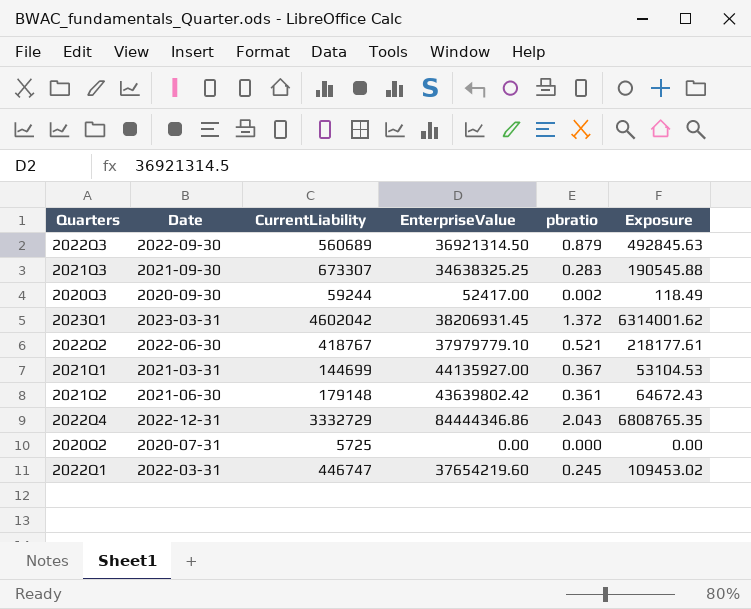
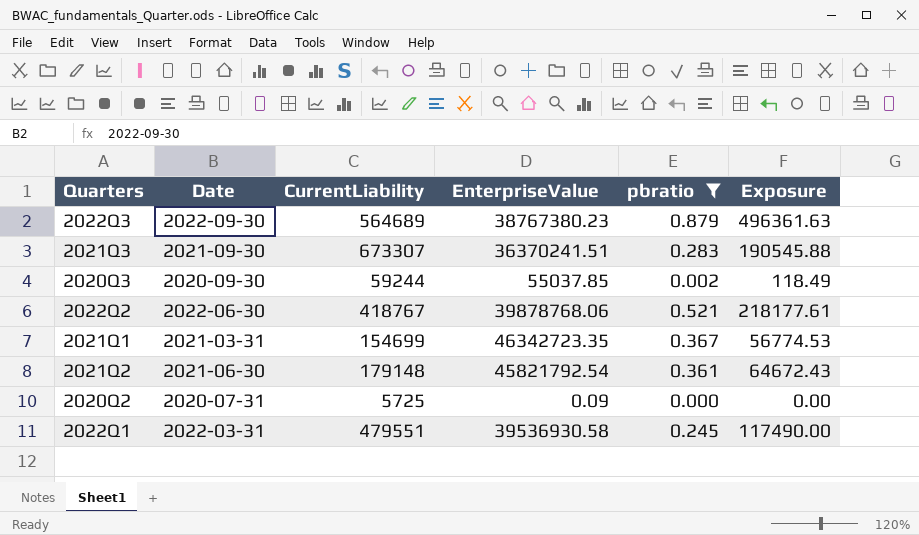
filter: none -> pbratio <= 0.879
2022Q3 | CurrentLiability: 560689 -> 564689
2022Q3 | EnterpriseValue: 36921314.50 -> 38767380.23
2022Q3 | Exposure: 492845.63 -> 496361.63
2021Q3 | EnterpriseValue: 34638325.25 -> 36370241.51
2020Q3 | EnterpriseValue: 52417.00 -> 55037.85
2022Q2 | EnterpriseValue: 37979779.10 -> 39878768.06
2021Q1 | CurrentLiability: 144699 -> 154699
2021Q1 | EnterpriseValue: 44135927.00 -> 46342723.35
2021Q1 | Exposure: 53104.53 -> 56774.53
2021Q2 | EnterpriseValue: 43639802.42 -> 45821792.54
2020Q2 | EnterpriseValue: 0.00 -> 0.09
2022Q1 | CurrentLiability: 446747 -> 479551
2022Q1 | EnterpriseValue: 37654219.60 -> 39536930.58
2022Q1 | Exposure: 109453.02 -> 117490.00

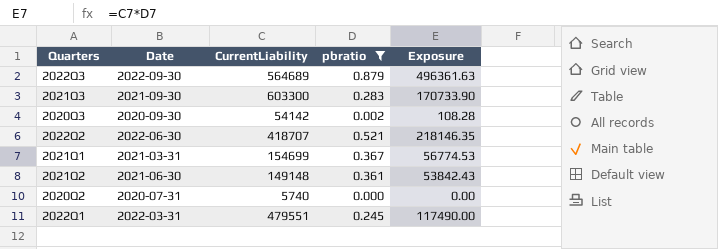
column EnterpriseValue | position: 4 -> none
2021Q3 | CurrentLiability: 673307 -> 603300
2021Q3 | Exposure: 190545.88 -> 170733.90
2020Q3 | CurrentLiability: 59244 -> 54142
2020Q3 | Exposure: 118.49 -> 108.28
2022Q2 | CurrentLiability: 418767 -> 418707
2022Q2 | Exposure: 218177.61 -> 218146.35
2021Q2 | CurrentLiability: 179148 -> 149148
2021Q2 | Exposure: 64672.43 -> 53842.43
2020Q2 | CurrentLiability: 5725 -> 5740

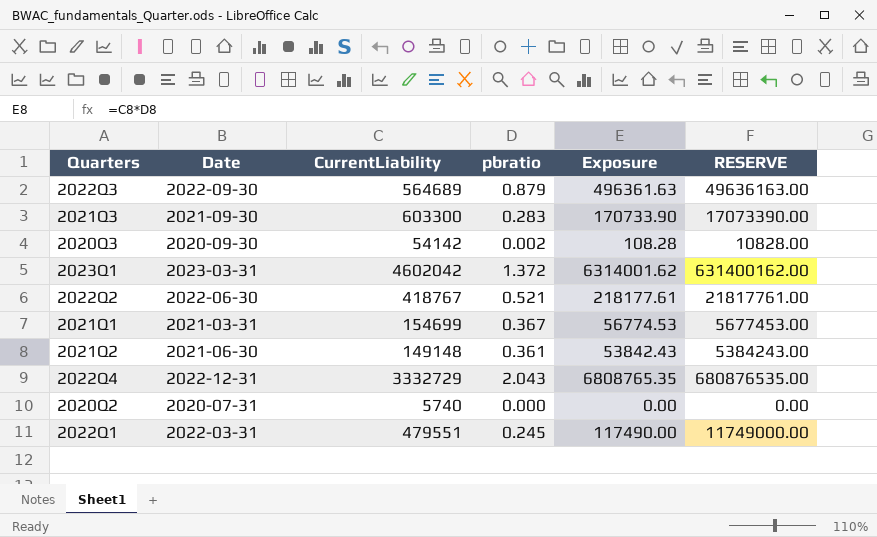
filter: pbratio <= 0.879 -> none
column RESERVE | formula: none -> [Exposure] * 100
2022Q2 | CurrentLiability: 418707 -> 418767
2022Q2 | Exposure: 218146.35 -> 218177.61

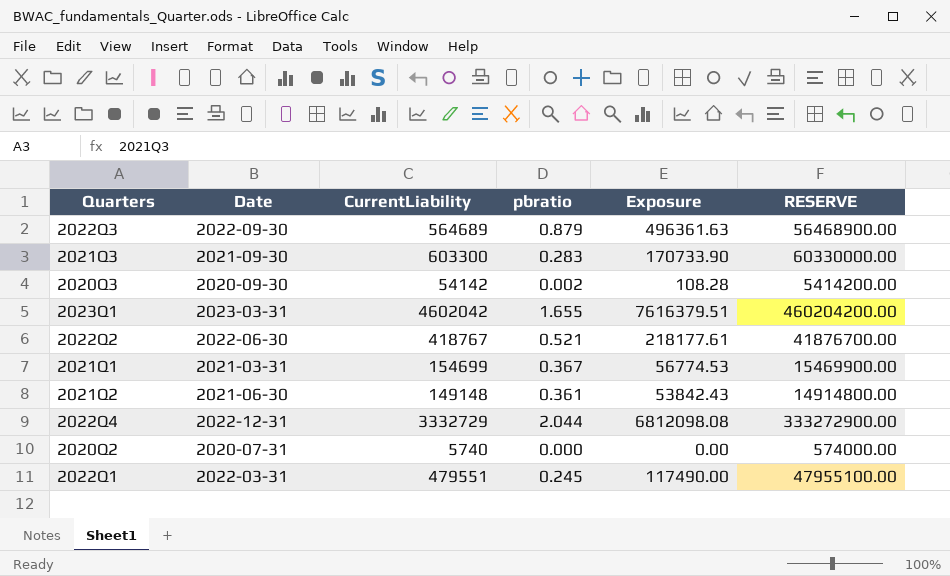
column RESERVE | formula: [Exposure] * 100 -> [CurrentLiability] * 100
2023Q1 | pbratio: 1.372 -> 1.655
2023Q1 | Exposure: 6314001.62 -> 7616379.51
2022Q4 | pbratio: 2.043 -> 2.044
2022Q4 | Exposure: 6808765.35 -> 6812098.08

